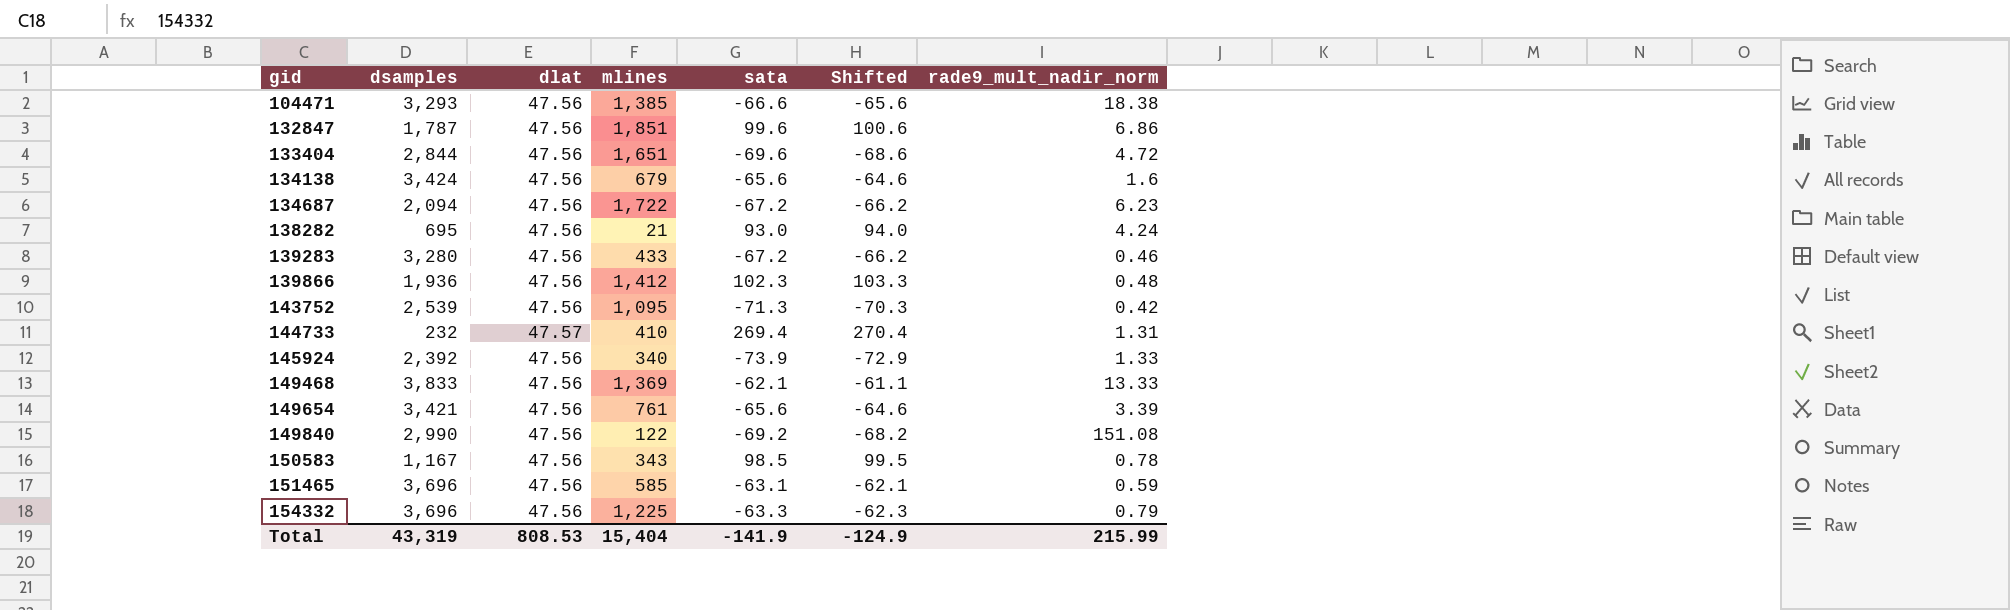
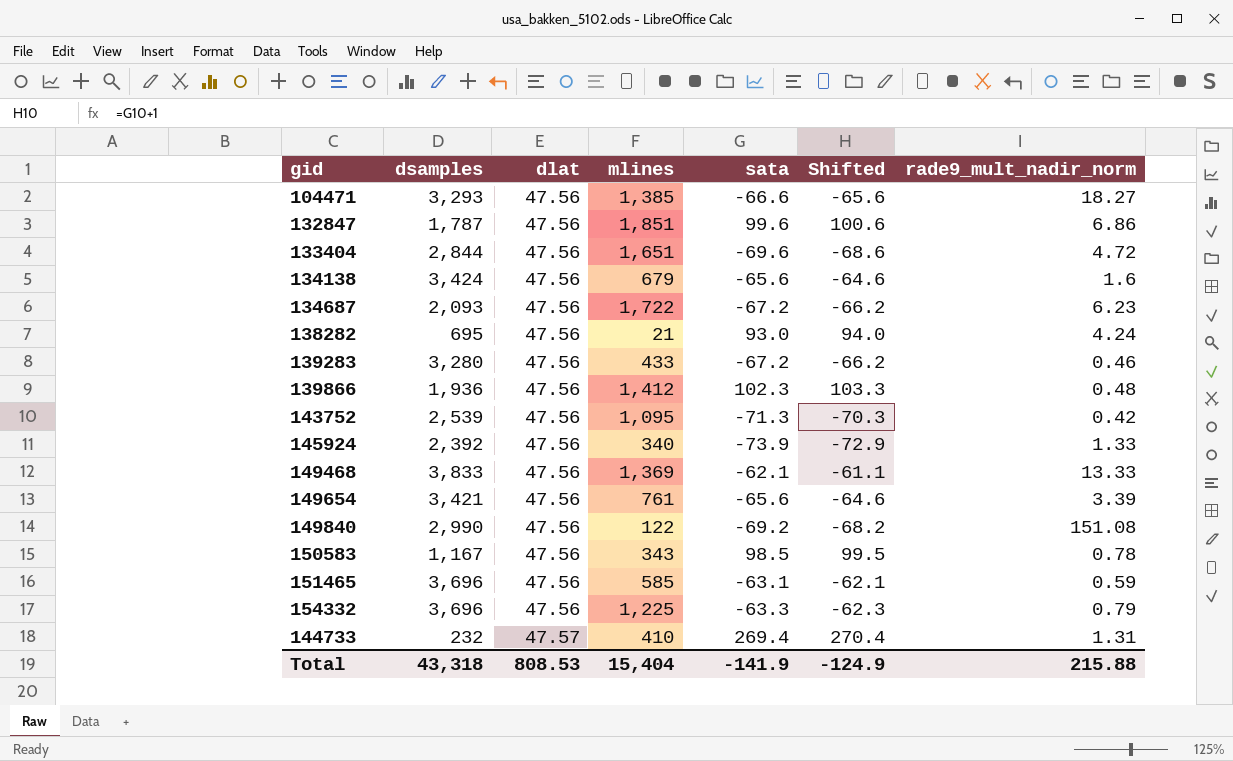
row order: gid ascending -> dlat ascending
104471 | rade9_mult_nadir_norm: 18.38 -> 18.27
134687 | dsamples: 2,094 -> 2,093
Total | dsamples: 43,319 -> 43,318
Total | rade9_mult_nadir_norm: 215.99 -> 215.88

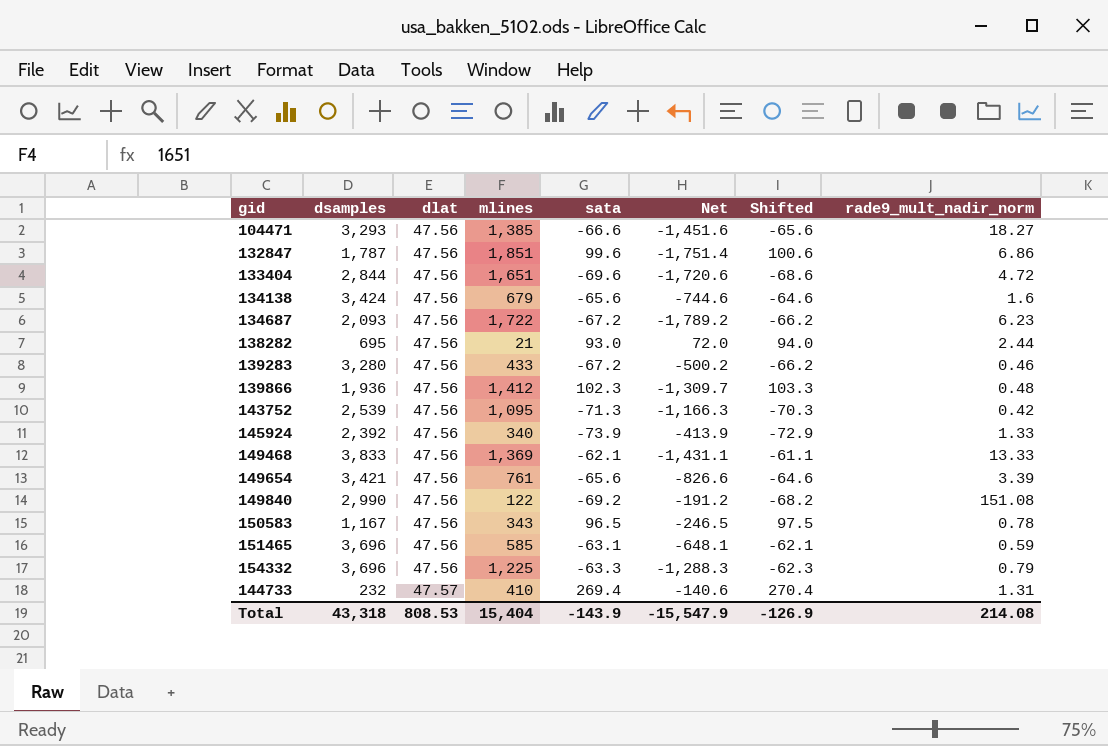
column Net | formula: none -> [sata] - [mlines]
138282 | rade9_mult_nadir_norm: 4.24 -> 2.44
150583 | sata: 98.5 -> 96.5
150583 | Shifted: 99.5 -> 97.5
Total | sata: -141.9 -> -143.9
Total | Shifted: -124.9 -> -126.9
Total | rade9_mult_nadir_norm: 215.88 -> 214.08

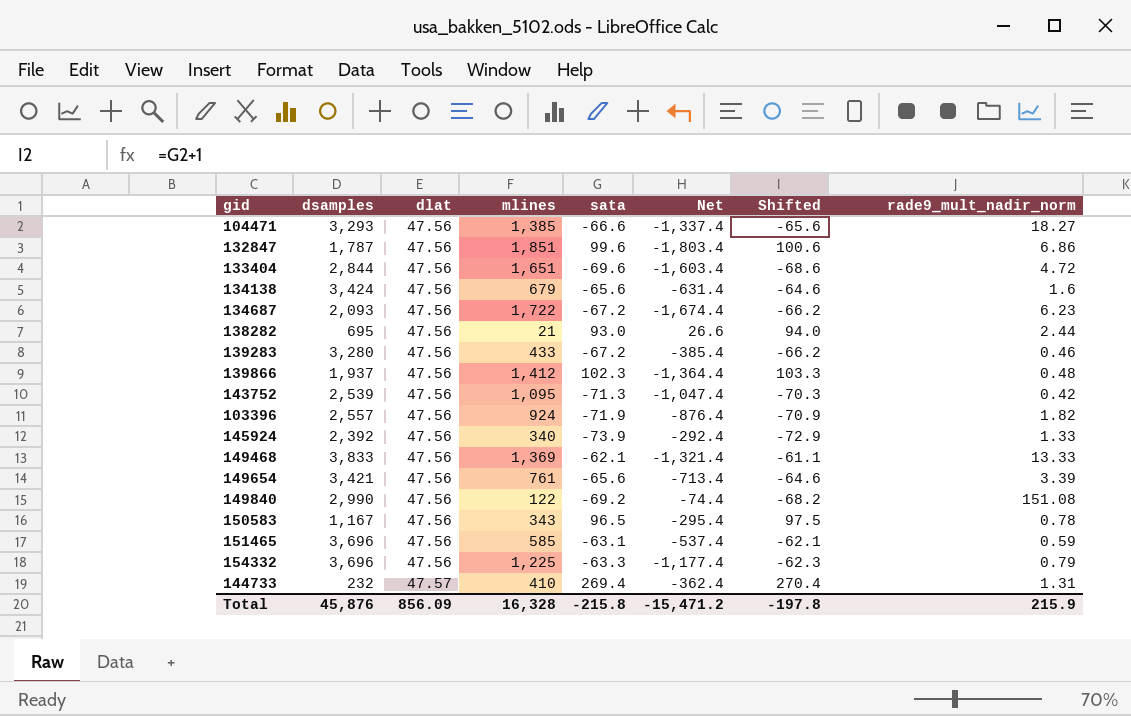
column Net | formula: [sata] - [mlines] -> [dlat] - [mlines]
139866 | dsamples: 1,936 -> 1,937
row 103396: none -> 2,557 | 47.56 | 924 | -71.9 | -876.4 | -70.9 | 1.82
Total | dsamples: 43,318 -> 45,876
Total | dlat: 808.53 -> 856.09
Total | mlines: 15,404 -> 16,328
Total | sata: -143.9 -> -215.8
Total | Net: -15,547.9 -> -15,471.2
Total | Shifted: -126.9 -> -197.8
Total | rade9_mult_nadir_norm: 214.08 -> 215.9

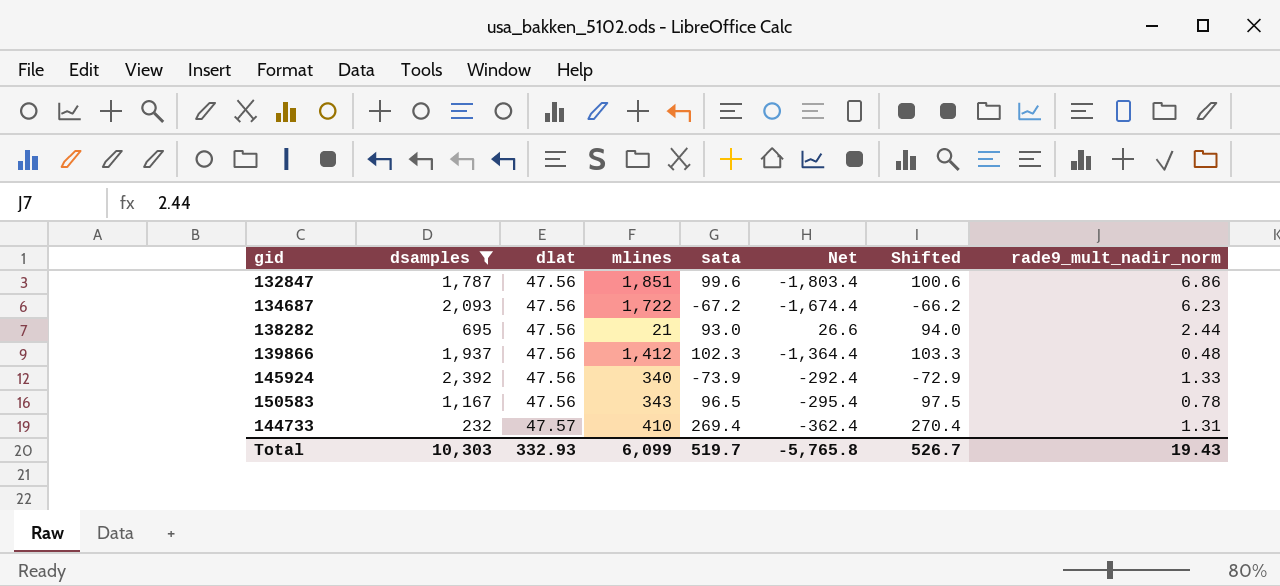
filter: none -> dsamples <= 2,392
Total | dsamples: 45,876 -> 10,303
Total | dlat: 856.09 -> 332.93
Total | mlines: 16,328 -> 6,099
Total | sata: -215.8 -> 519.7
Total | Net: -15,471.2 -> -5,765.8
Total | Shifted: -197.8 -> 526.7
Total | rade9_mult_nadir_norm: 215.9 -> 19.43

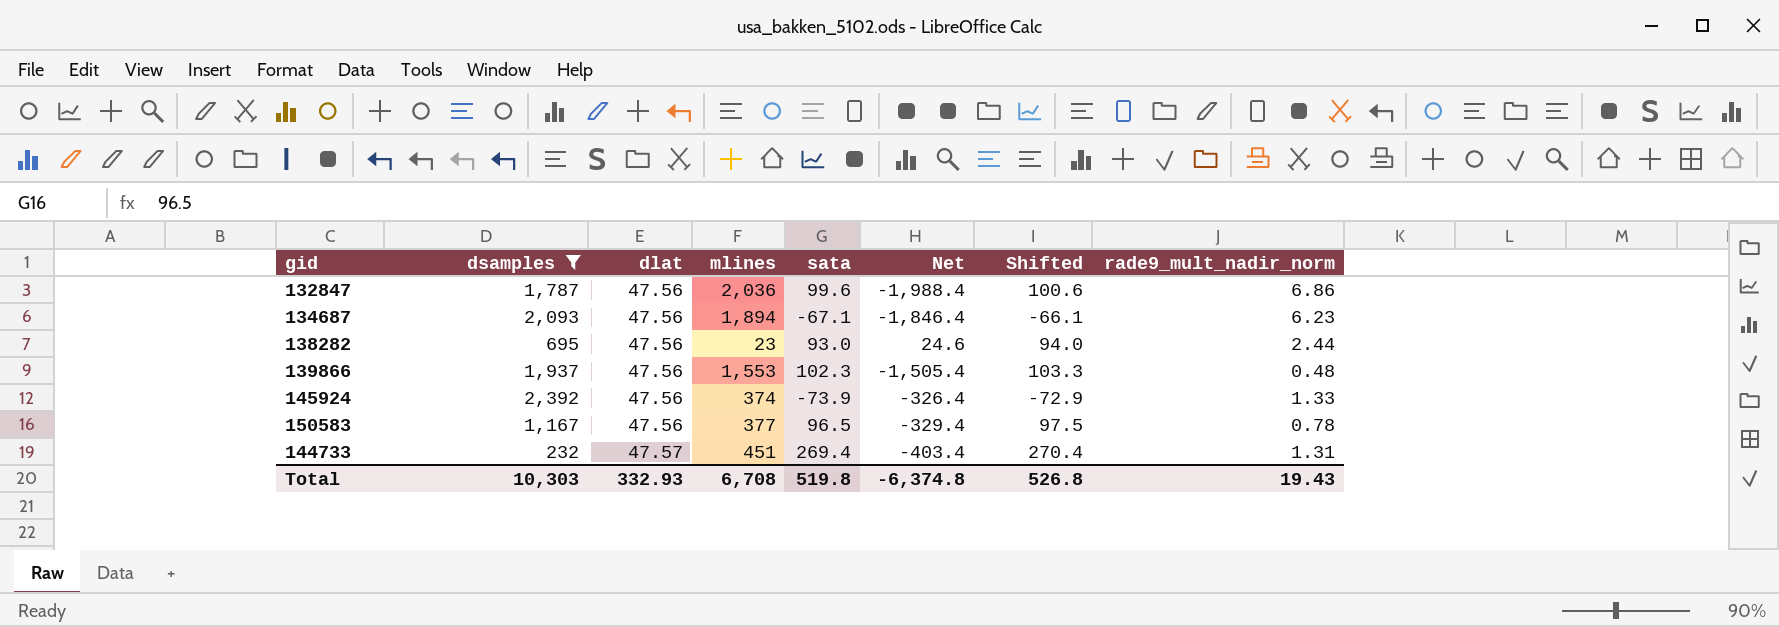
132847 | mlines: 1,851 -> 2,036
132847 | Net: -1,803.4 -> -1,988.4
134687 | mlines: 1,722 -> 1,894
134687 | sata: -67.2 -> -67.1
134687 | Net: -1,674.4 -> -1,846.4
134687 | Shifted: -66.2 -> -66.1
138282 | mlines: 21 -> 23
138282 | Net: 26.6 -> 24.6
139866 | mlines: 1,412 -> 1,553
139866 | Net: -1,364.4 -> -1,505.4
145924 | mlines: 340 -> 374
145924 | Net: -292.4 -> -326.4
150583 | mlines: 343 -> 377
150583 | Net: -295.4 -> -329.4
144733 | mlines: 410 -> 451
144733 | Net: -362.4 -> -403.4
Total | mlines: 6,099 -> 6,708
Total | sata: 519.7 -> 519.8
Total | Net: -5,765.8 -> -6,374.8
Total | Shifted: 526.7 -> 526.8

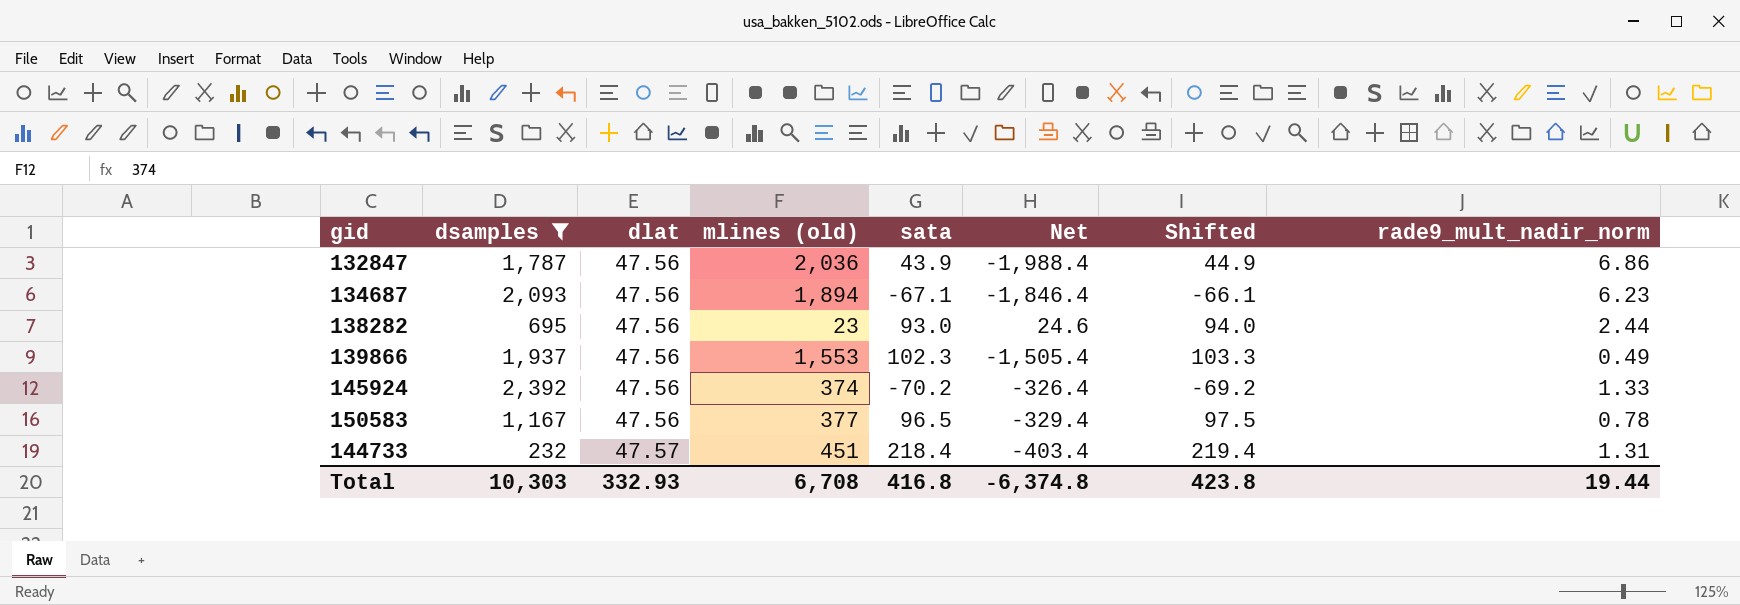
column name: mlines -> mlines (old)
132847 | sata: 99.6 -> 43.9
132847 | Shifted: 100.6 -> 44.9
139866 | rade9_mult_nadir_norm: 0.48 -> 0.49
145924 | sata: -73.9 -> -70.2
145924 | Shifted: -72.9 -> -69.2
144733 | sata: 269.4 -> 218.4
144733 | Shifted: 270.4 -> 219.4
Total | sata: 519.8 -> 416.8
Total | Shifted: 526.8 -> 423.8
Total | rade9_mult_nadir_norm: 19.43 -> 19.44

